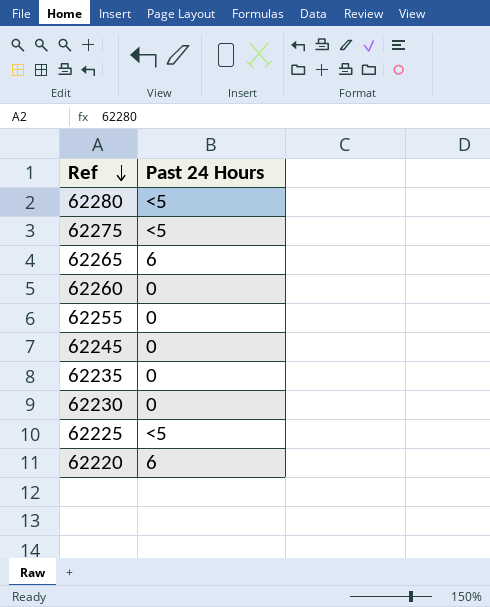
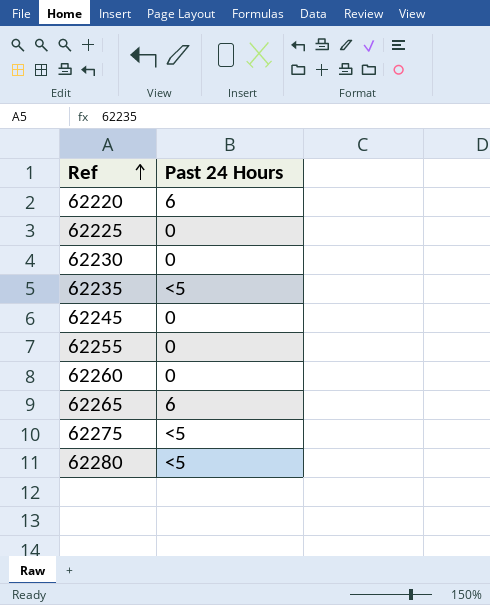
row order: Ref descending -> Ref ascending
62225 | Past 24 Hours: <5 -> 0
62235 | Past 24 Hours: 0 -> <5

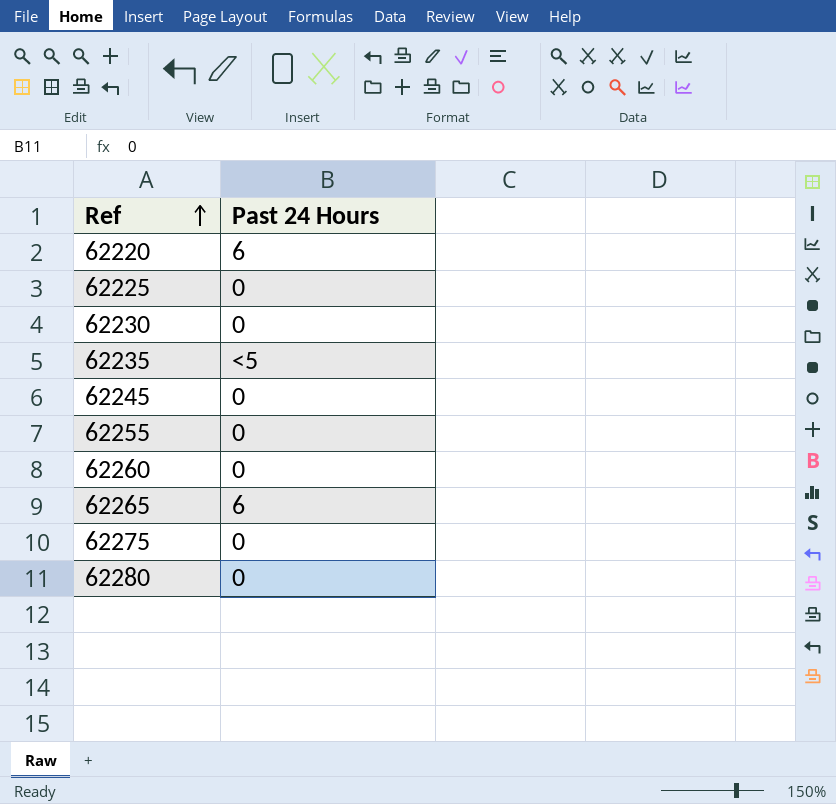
62275 | Past 24 Hours: <5 -> 0
62280 | Past 24 Hours: <5 -> 0

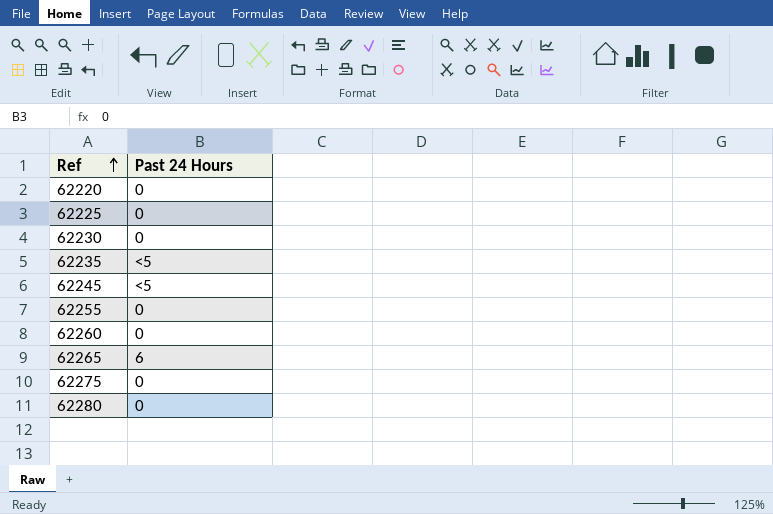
62220 | Past 24 Hours: 6 -> 0
62245 | Past 24 Hours: 0 -> <5

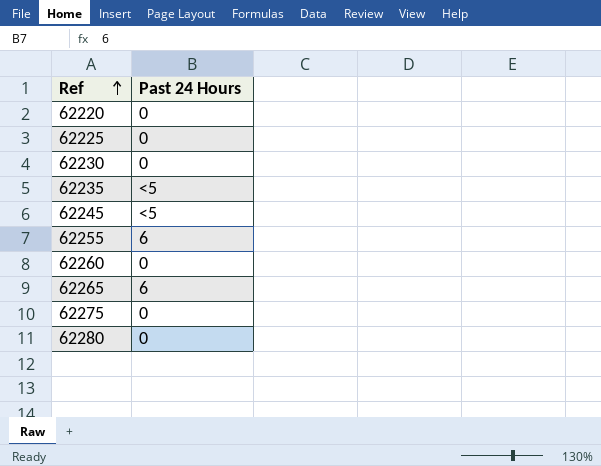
62255 | Past 24 Hours: 0 -> 6

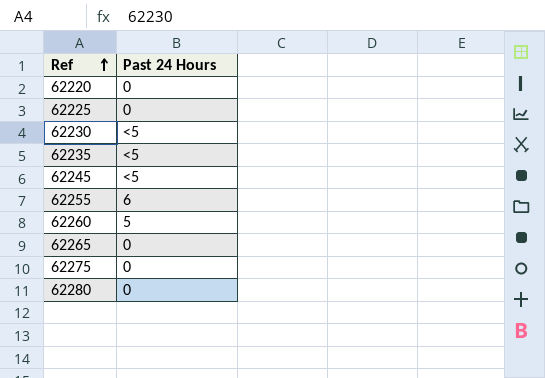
62230 | Past 24 Hours: 0 -> <5
62260 | Past 24 Hours: 0 -> 5
62265 | Past 24 Hours: 6 -> 0

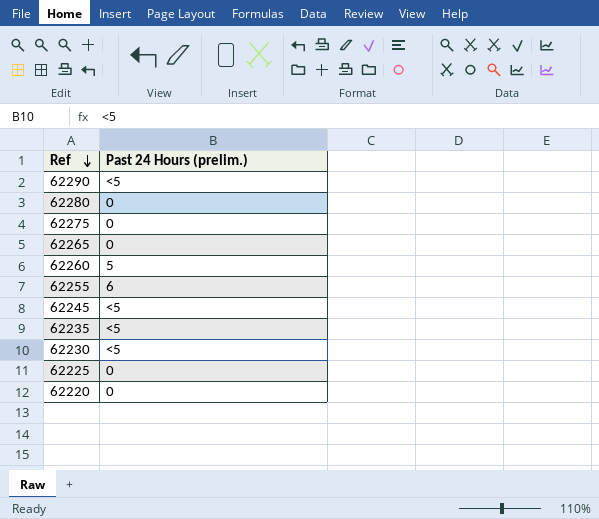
row order: Ref ascending -> Ref descending
column name: Past 24 Hours -> Past 24 Hours (prelim.)
row 62290: none -> <5

